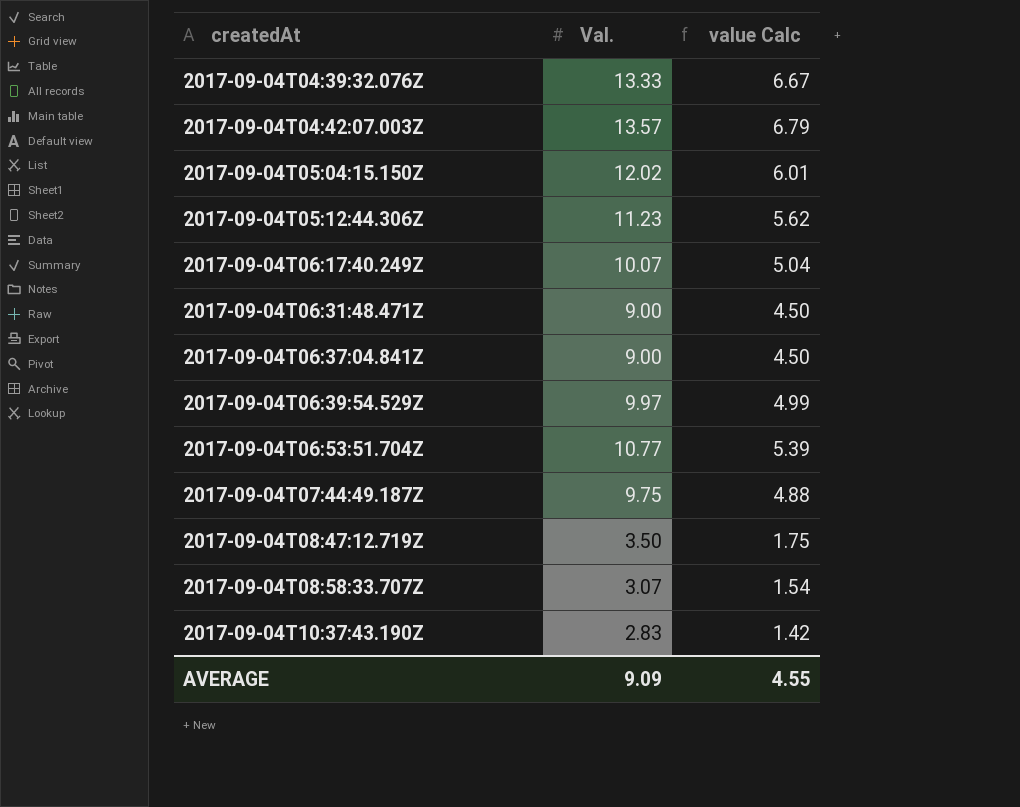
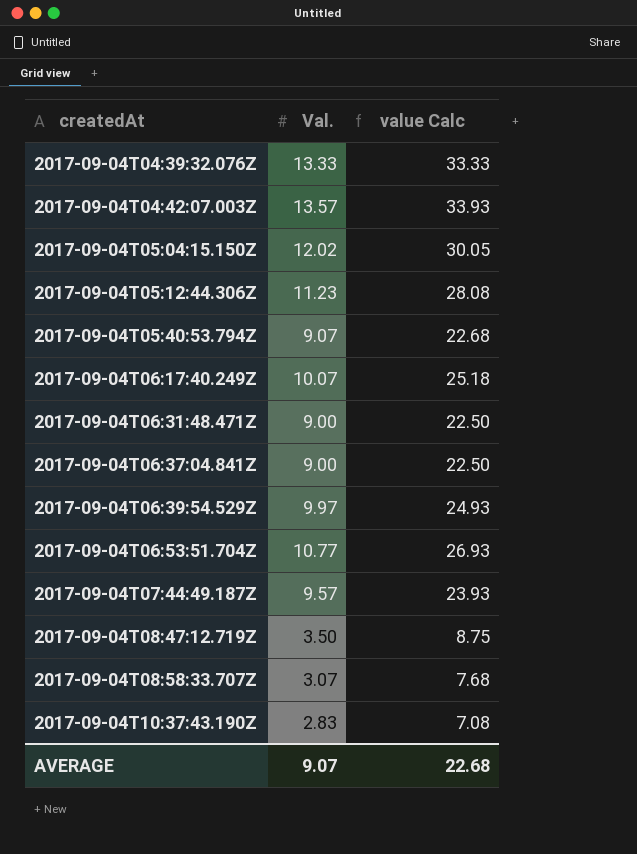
column value Calc | formula: [Val.] * 0.5 -> [Val.] * 2.5
row 2017-09-04T05:40:53.794Z: none -> 9.07 | 22.68
2017-09-04T07:44:49.187Z | Val.: 9.75 -> 9.57
AVERAGE | Val.: 9.09 -> 9.07
AVERAGE | value Calc: 4.55 -> 22.68

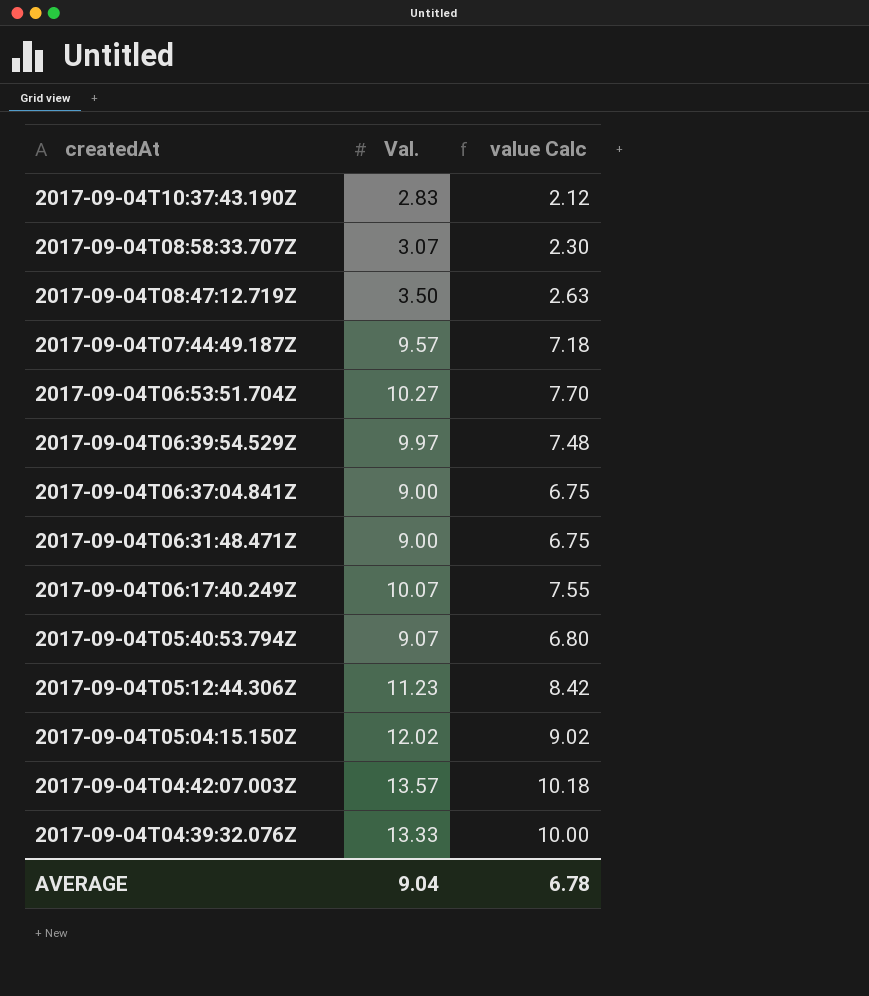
row order: createdAt ascending -> createdAt descending
column value Calc | formula: [Val.] * 2.5 -> [Val.] * 0.75
2017-09-04T06:53:51.704Z | Val.: 10.77 -> 10.27
AVERAGE | Val.: 9.07 -> 9.04
AVERAGE | value Calc: 22.68 -> 6.78

